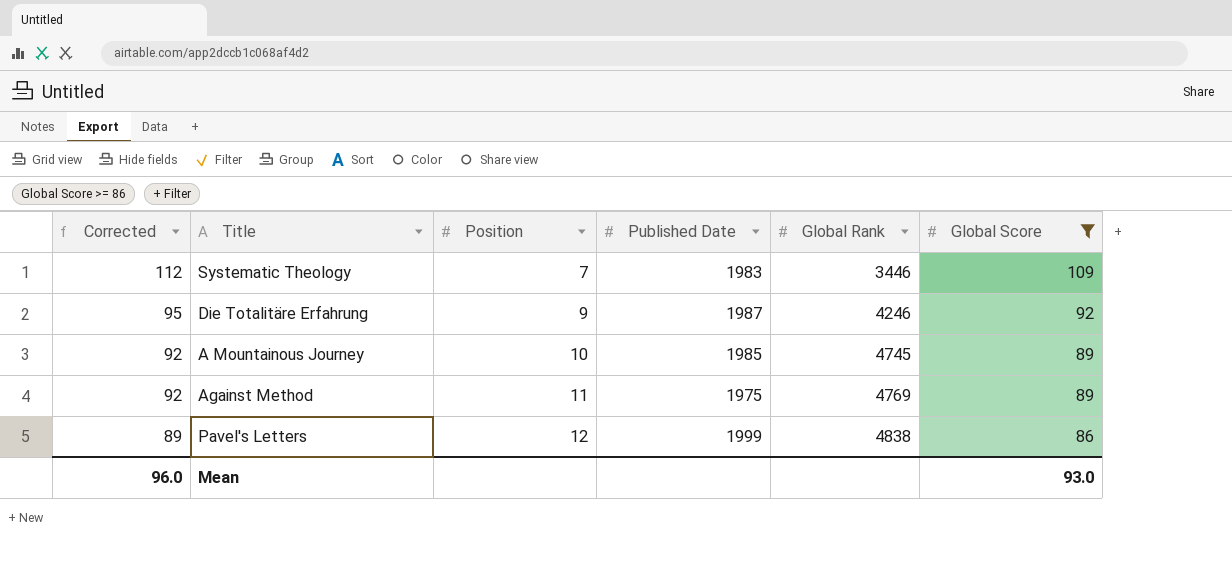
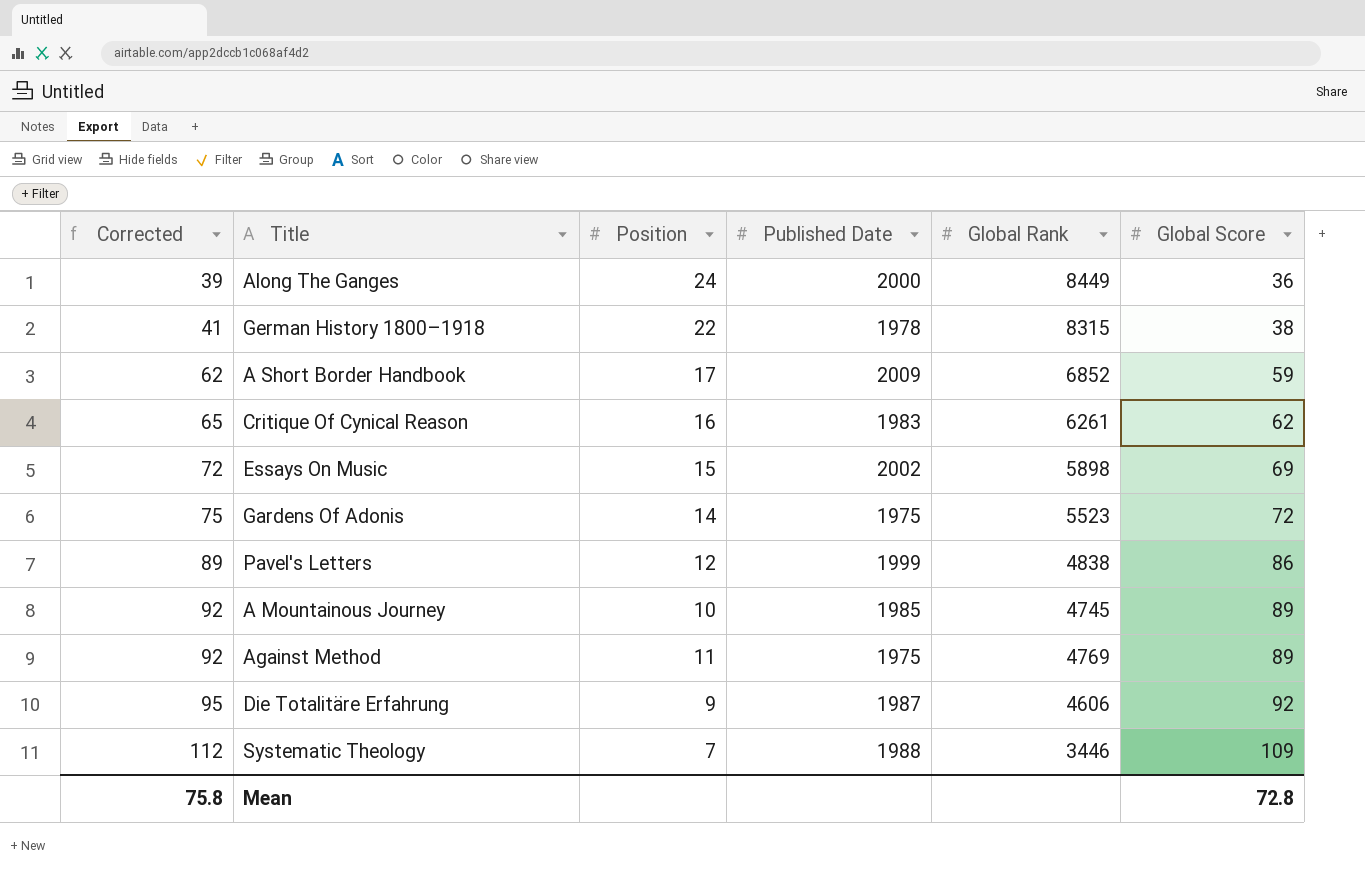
filter: Global Score >= 86 -> none
row order: Corrected descending -> Corrected ascending
Die Totalitäre Erfahrung | Global Rank: 4246 -> 4606
Systematic Theology | Published Date: 1983 -> 1988
Mean | Corrected: 96.0 -> 75.8
Mean | Global Score: 93.0 -> 72.8

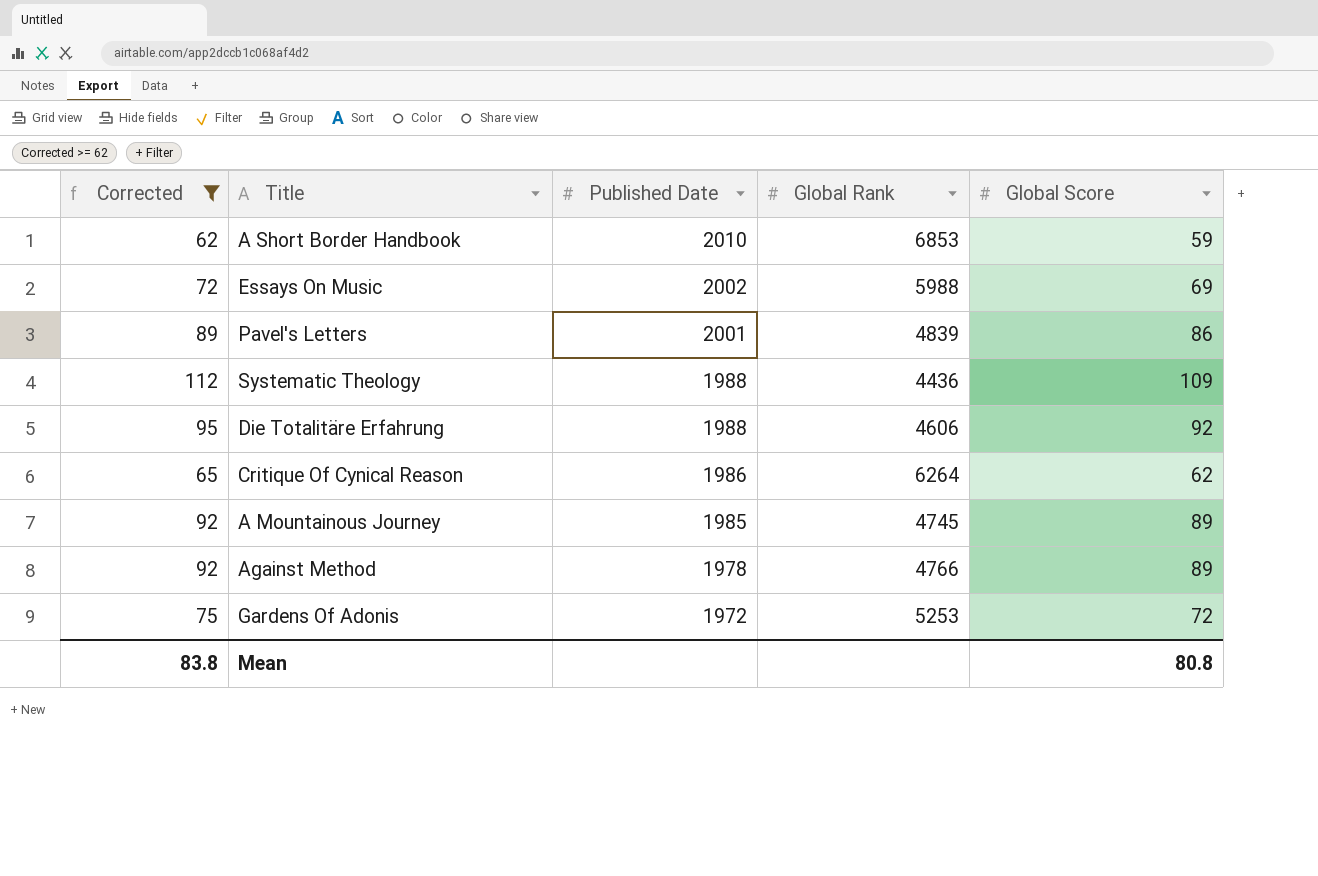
filter: none -> Corrected >= 62
row order: Corrected ascending -> Published Date descending
column Position | position: 3 -> none
A Short Border Handbook | Published Date: 2009 -> 2010
A Short Border Handbook | Global Rank: 6852 -> 6853
Essays On Music | Global Rank: 5898 -> 5988
Pavel's Letters | Published Date: 1999 -> 2001
Pavel's Letters | Global Rank: 4838 -> 4839
Systematic Theology | Global Rank: 3446 -> 4436
Die Totalitäre Erfahrung | Published Date: 1987 -> 1988
Critique Of Cynical Reason | Published Date: 1983 -> 1986
Critique Of Cynical Reason | Global Rank: 6261 -> 6264
Against Method | Published Date: 1975 -> 1978
Against Method | Global Rank: 4769 -> 4766
Gardens Of Adonis | Published Date: 1975 -> 1972
Gardens Of Adonis | Global Rank: 5523 -> 5253
Mean | Corrected: 75.8 -> 83.8
Mean | Global Score: 72.8 -> 80.8

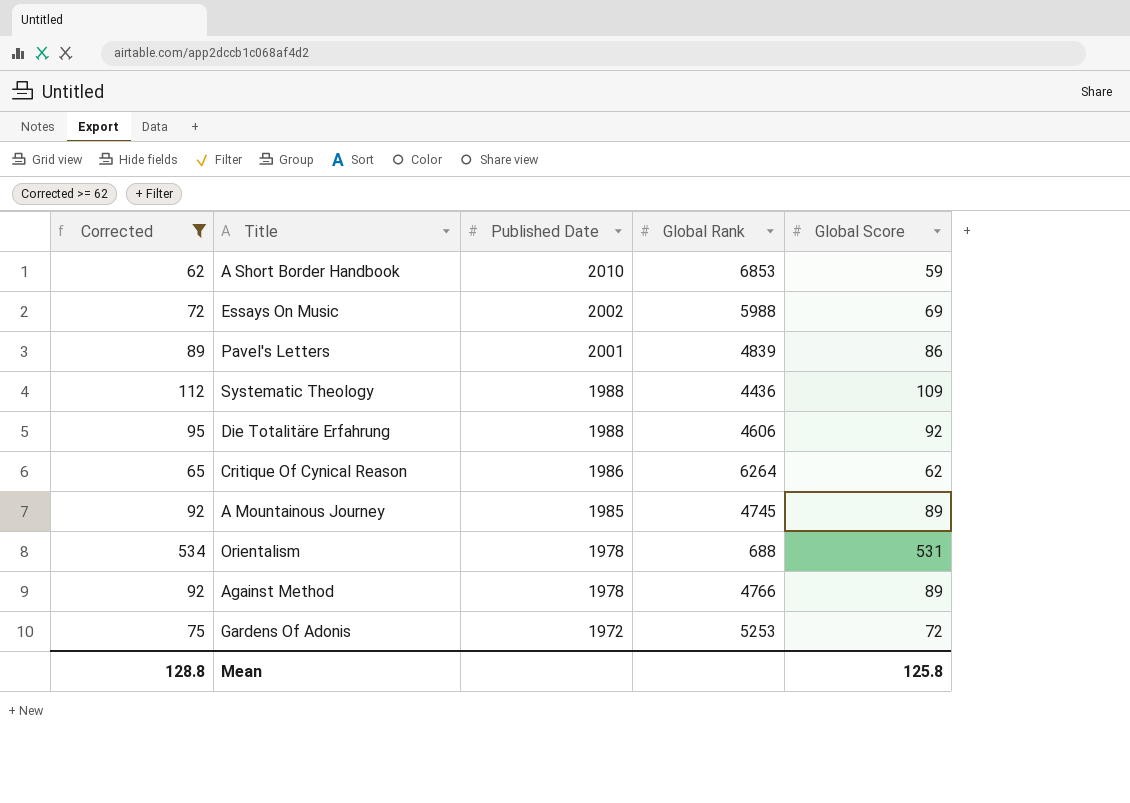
row Orientalism: none -> 534 | 1978 | 688 | 531
Mean | Corrected: 83.8 -> 128.8
Mean | Global Score: 80.8 -> 125.8

